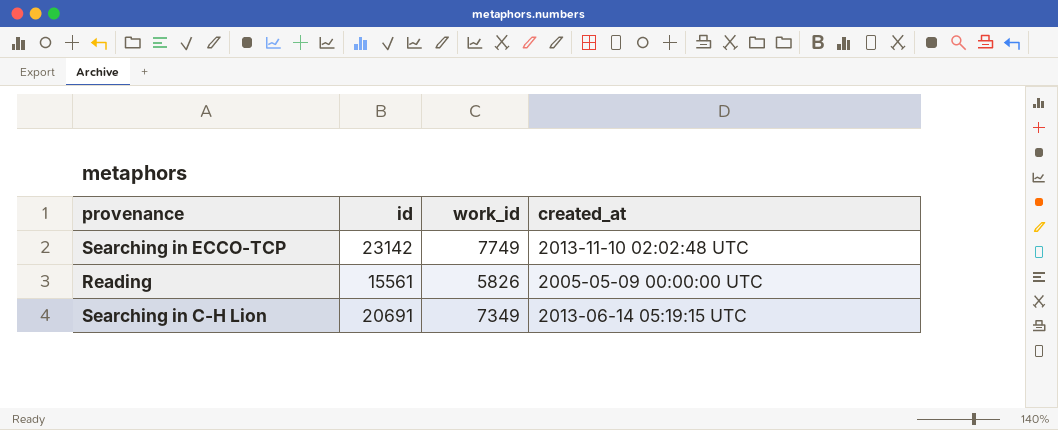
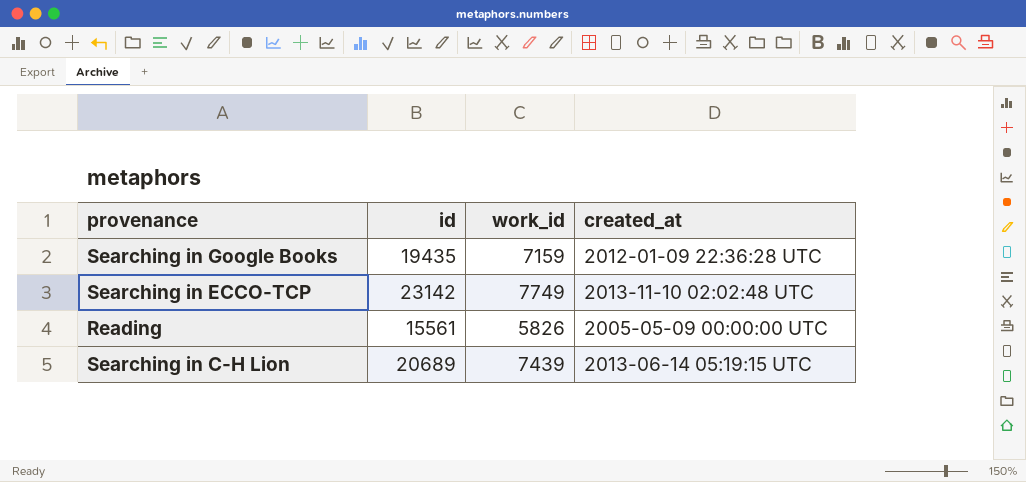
row Searching in Google Books: none -> 19435 | 7159 | 2012-01-09 22:36:28 UTC
Searching in C-H Lion | id: 20691 -> 20689
Searching in C-H Lion | work_id: 7349 -> 7439

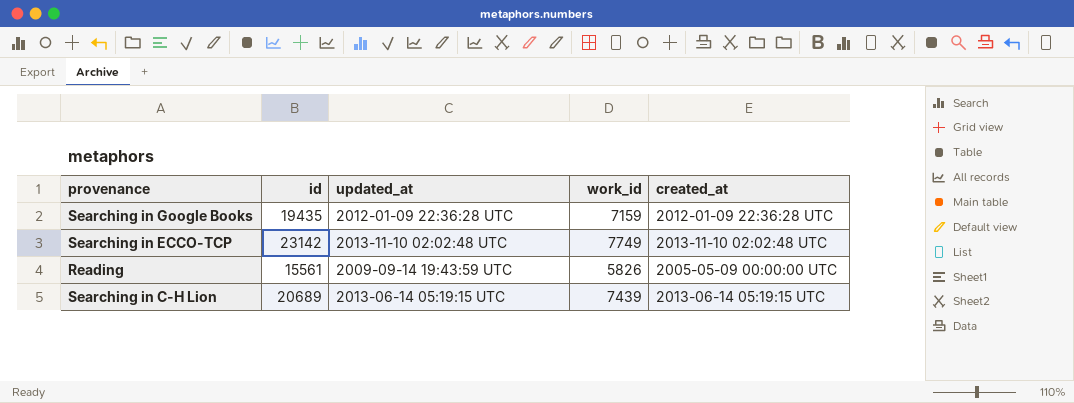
column updated_at | position: none -> 3

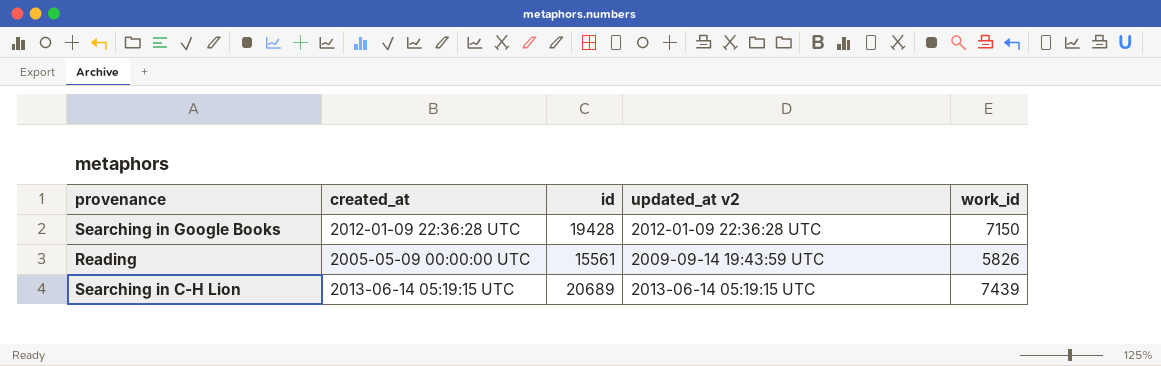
column created_at | position: 5 -> 2
column name: updated_at -> updated_at v2
row Searching in ECCO-TCP: 23142 | 2013-11-10 02:02:48 UTC | 7749 | 2013-11-10 02:02:48 UTC -> none
Searching in Google Books | id: 19435 -> 19428
Searching in Google Books | work_id: 7159 -> 7150

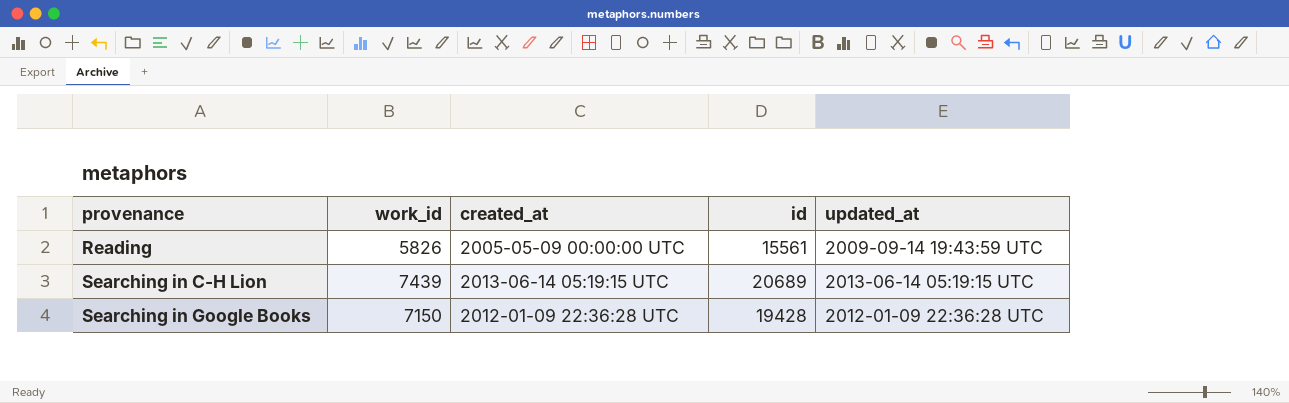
row order: none -> provenance ascending
column work_id | position: 5 -> 2
column name: updated_at v2 -> updated_at

